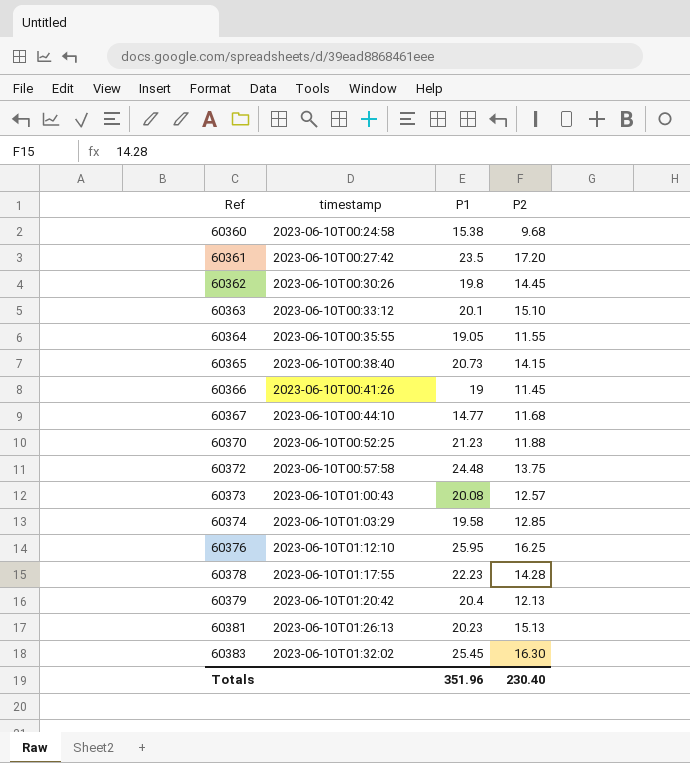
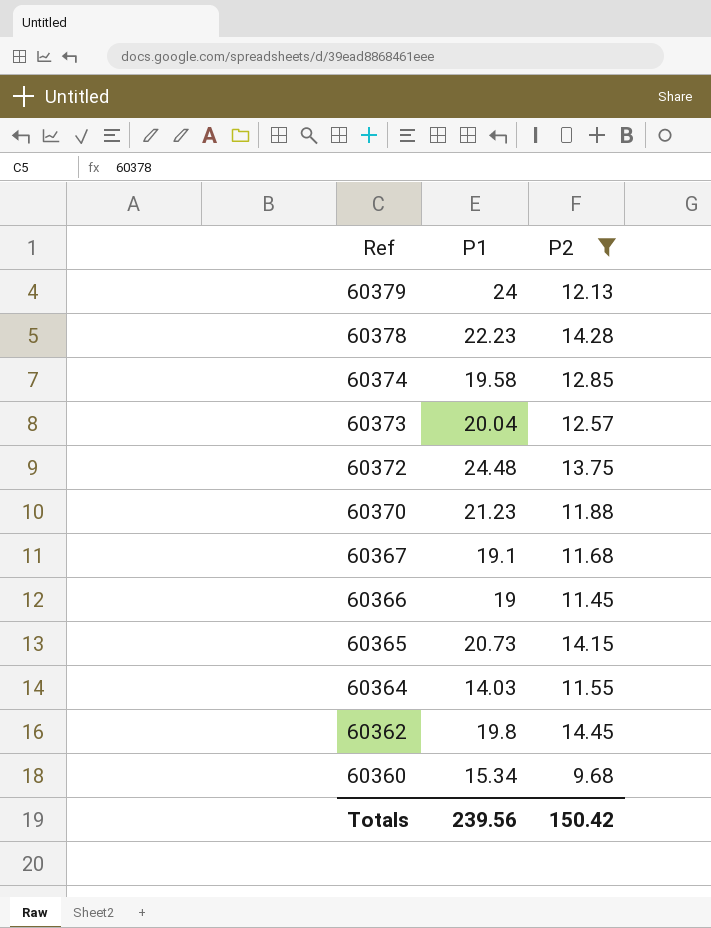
filter: none -> P2 <= 14.45
row order: Ref ascending -> Ref descending
column timestamp | position: 2 -> none
60379 | P1: 20.4 -> 24
60373 | P1: 20.08 -> 20.04
60367 | P1: 14.77 -> 19.1
60364 | P1: 19.05 -> 14.03
60360 | P1: 15.38 -> 15.34
Totals | P1: 351.96 -> 239.56
Totals | P2: 230.40 -> 150.42

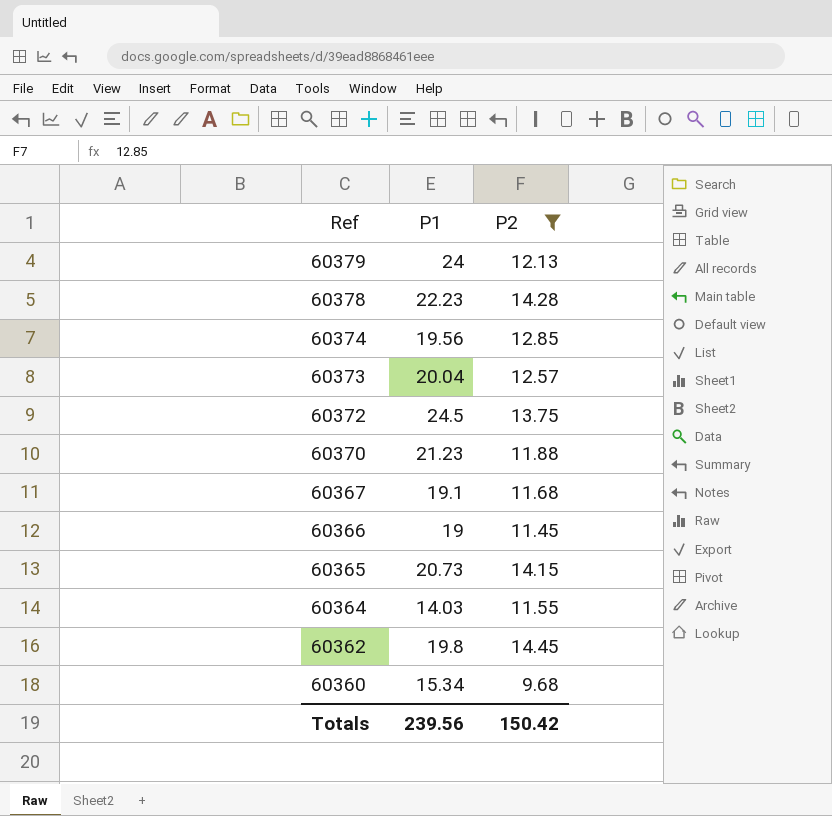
60374 | P1: 19.58 -> 19.56
60372 | P1: 24.48 -> 24.5

